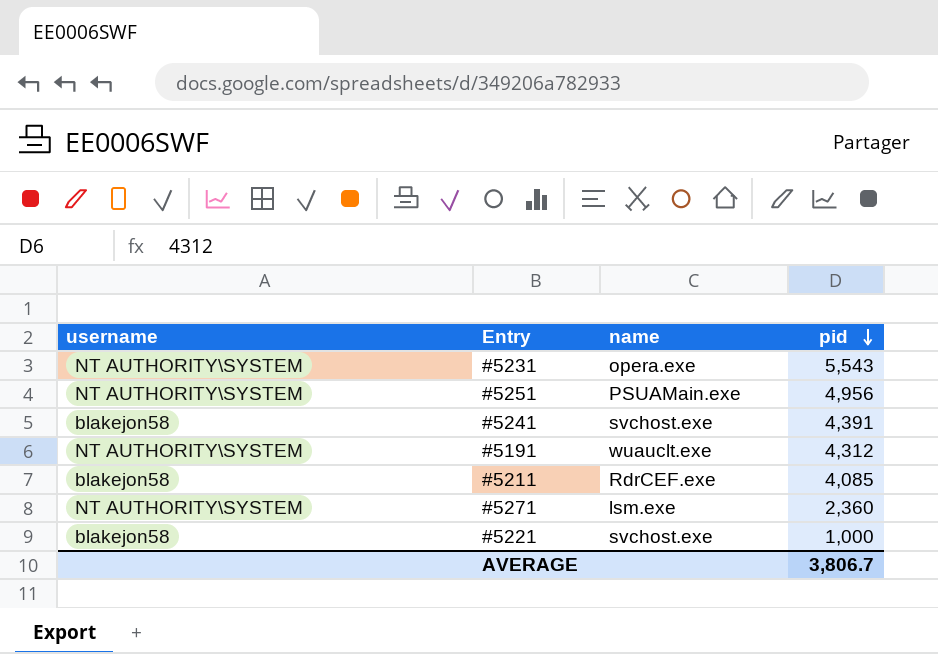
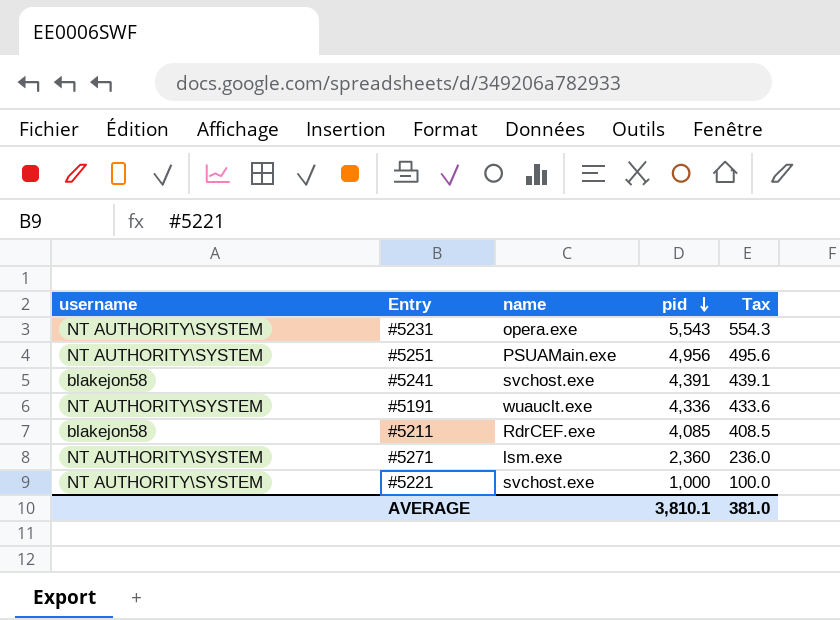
column Tax | formula: none -> [pid] * 0.1
#5191 | pid: 4,312 -> 4,336
#5221 | username: blakejon58 -> NT AUTHORITY\SYSTEM
AVERAGE | pid: 3,806.7 -> 3,810.1

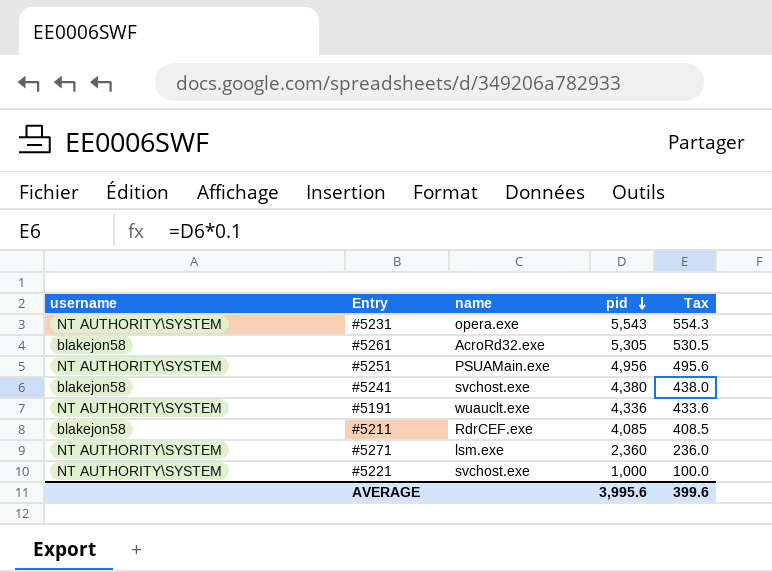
row #5261: none -> blakejon58 | AcroRd32.exe | 5,305 | 530.5
#5241 | pid: 4,391 -> 4,380
#5241 | Tax: 439.1 -> 438.0
AVERAGE | pid: 3,810.1 -> 3,995.6
AVERAGE | Tax: 381.0 -> 399.6

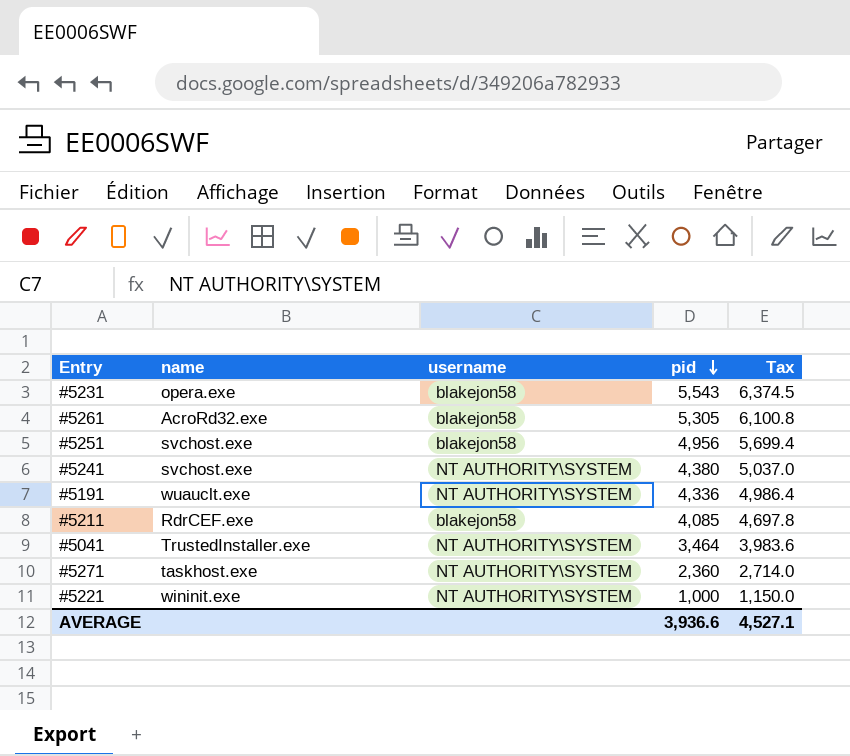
column username | position: 1 -> 3
column Tax | formula: [pid] * 0.1 -> [pid] * 1.15
#5231 | username: NT AUTHORITY\SYSTEM -> blakejon58
#5251 | name: PSUAMain.exe -> svchost.exe
#5251 | username: NT AUTHORITY\SYSTEM -> blakejon58
#5241 | username: blakejon58 -> NT AUTHORITY\SYSTEM
row #5041: none -> TrustedInstaller.exe | NT AUTHORITY\SYSTEM | 3,464 | 3,983.6
#5271 | name: lsm.exe -> taskhost.exe
#5221 | name: svchost.exe -> wininit.exe
AVERAGE | pid: 3,995.6 -> 3,936.6
AVERAGE | Tax: 399.6 -> 4,527.1

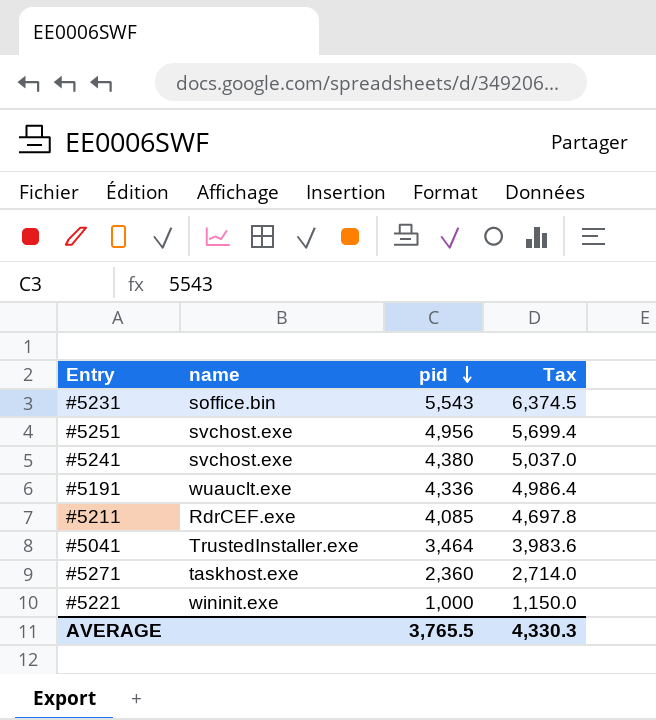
column username | position: 3 -> none
row #5261: AcroRd32.exe | blakejon58 | 5,305 | 6,100.8 -> none
#5231 | name: opera.exe -> soffice.bin
AVERAGE | pid: 3,936.6 -> 3,765.5
AVERAGE | Tax: 4,527.1 -> 4,330.3

